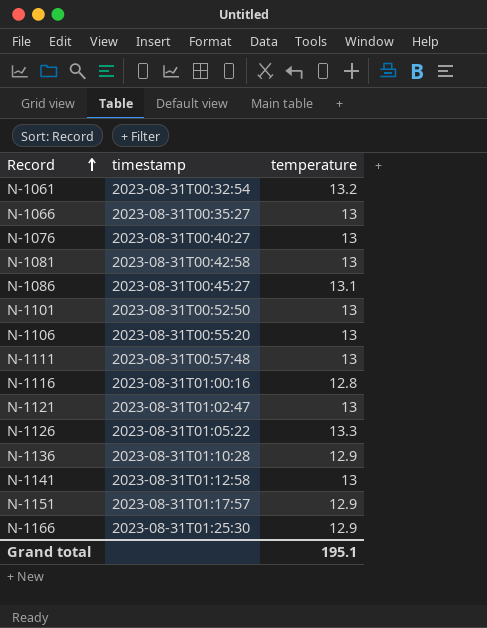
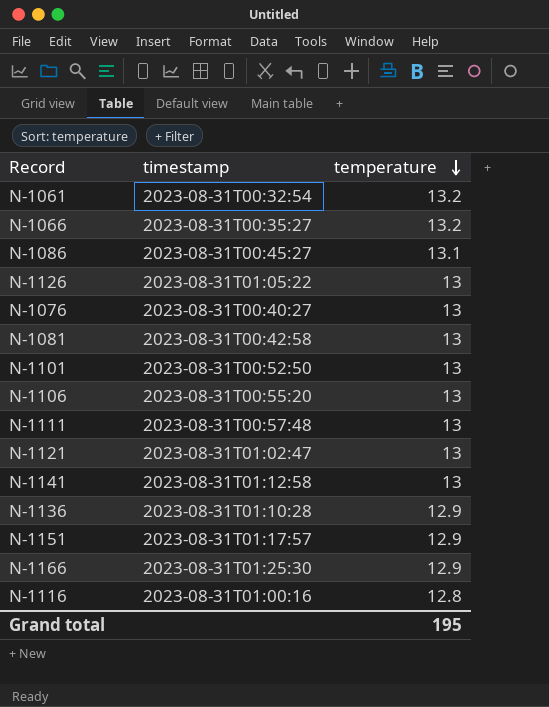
row order: Record ascending -> temperature descending
N-1066 | temperature: 13 -> 13.2
N-1126 | temperature: 13.3 -> 13
Grand total | temperature: 195.1 -> 195

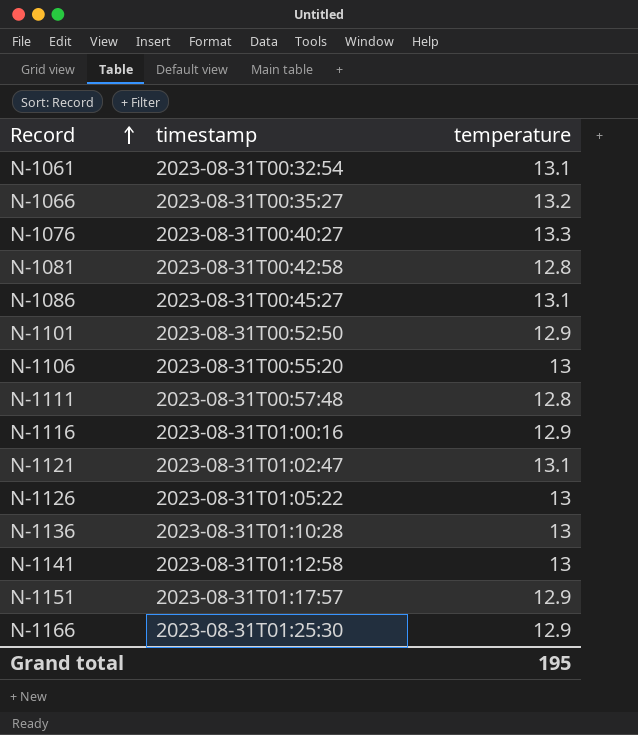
row order: temperature descending -> Record ascending
N-1061 | temperature: 13.2 -> 13.1
N-1076 | temperature: 13 -> 13.3
N-1081 | temperature: 13 -> 12.8
N-1101 | temperature: 13 -> 12.9
N-1111 | temperature: 13 -> 12.8
N-1116 | temperature: 12.8 -> 12.9
N-1121 | temperature: 13 -> 13.1
N-1136 | temperature: 12.9 -> 13

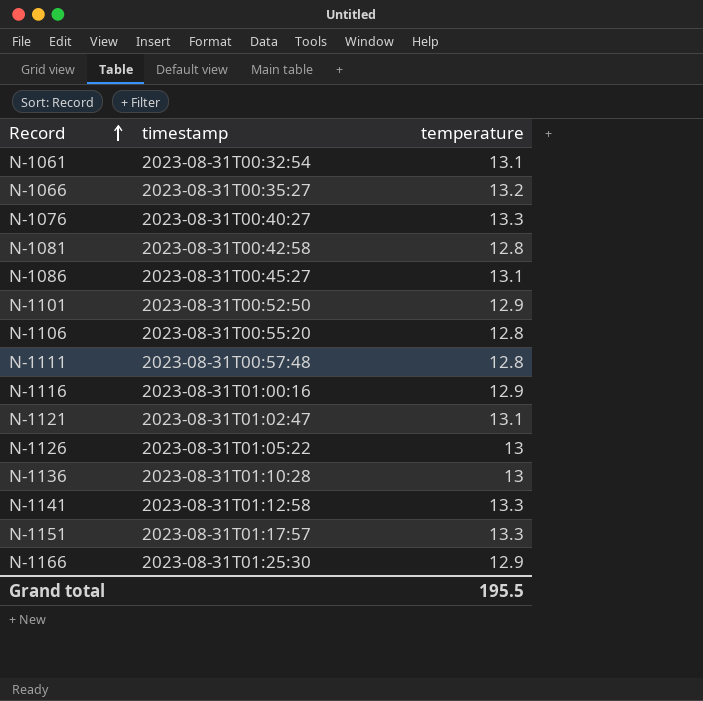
N-1106 | temperature: 13 -> 12.8
N-1141 | temperature: 13 -> 13.3
N-1151 | temperature: 12.9 -> 13.3
Grand total | temperature: 195 -> 195.5

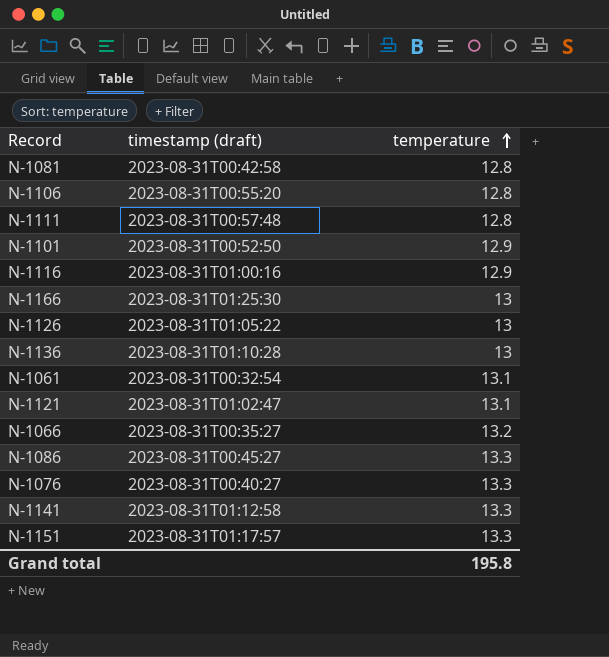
row order: Record ascending -> temperature ascending
column name: timestamp -> timestamp (draft)
N-1166 | temperature: 12.9 -> 13
N-1086 | temperature: 13.1 -> 13.3
Grand total | temperature: 195.5 -> 195.8

